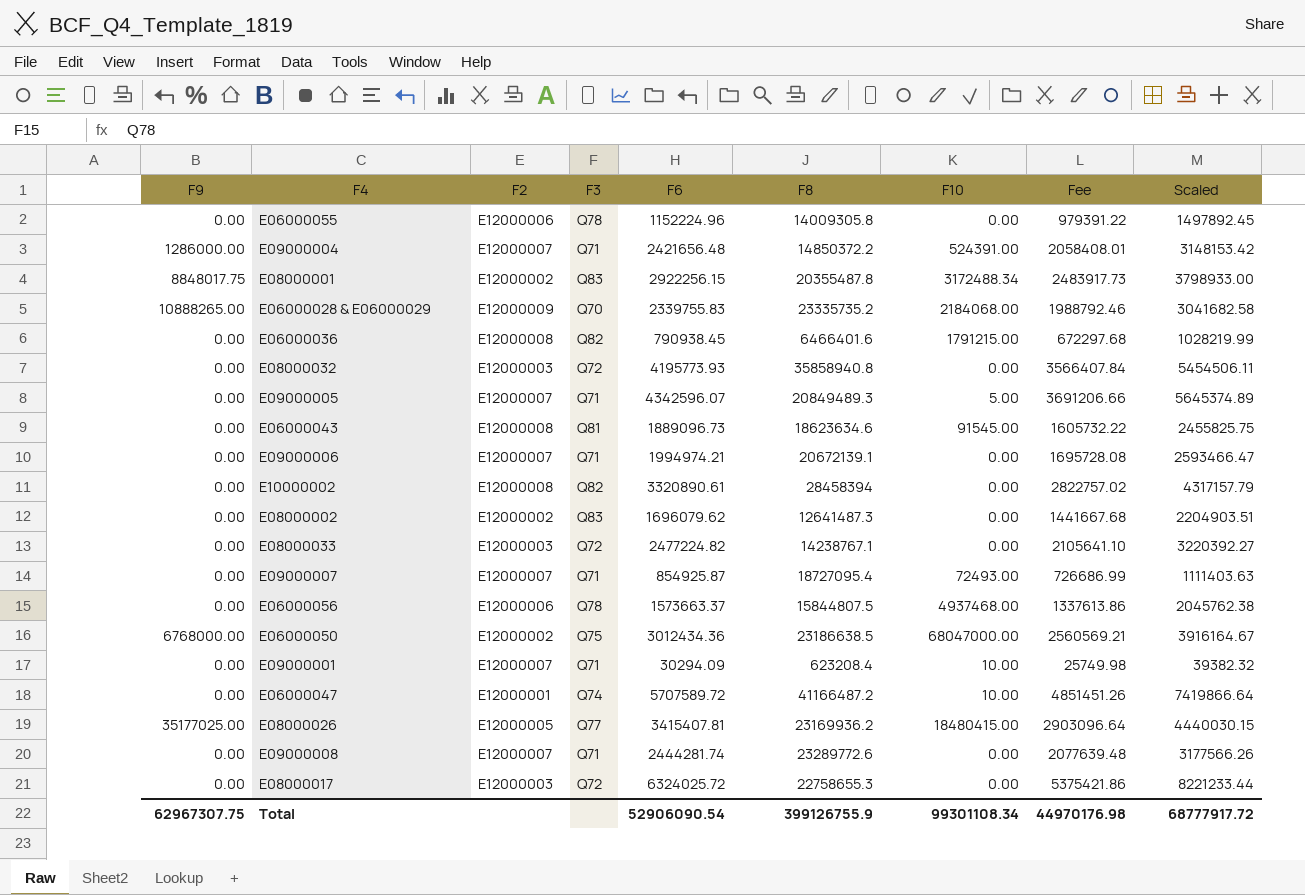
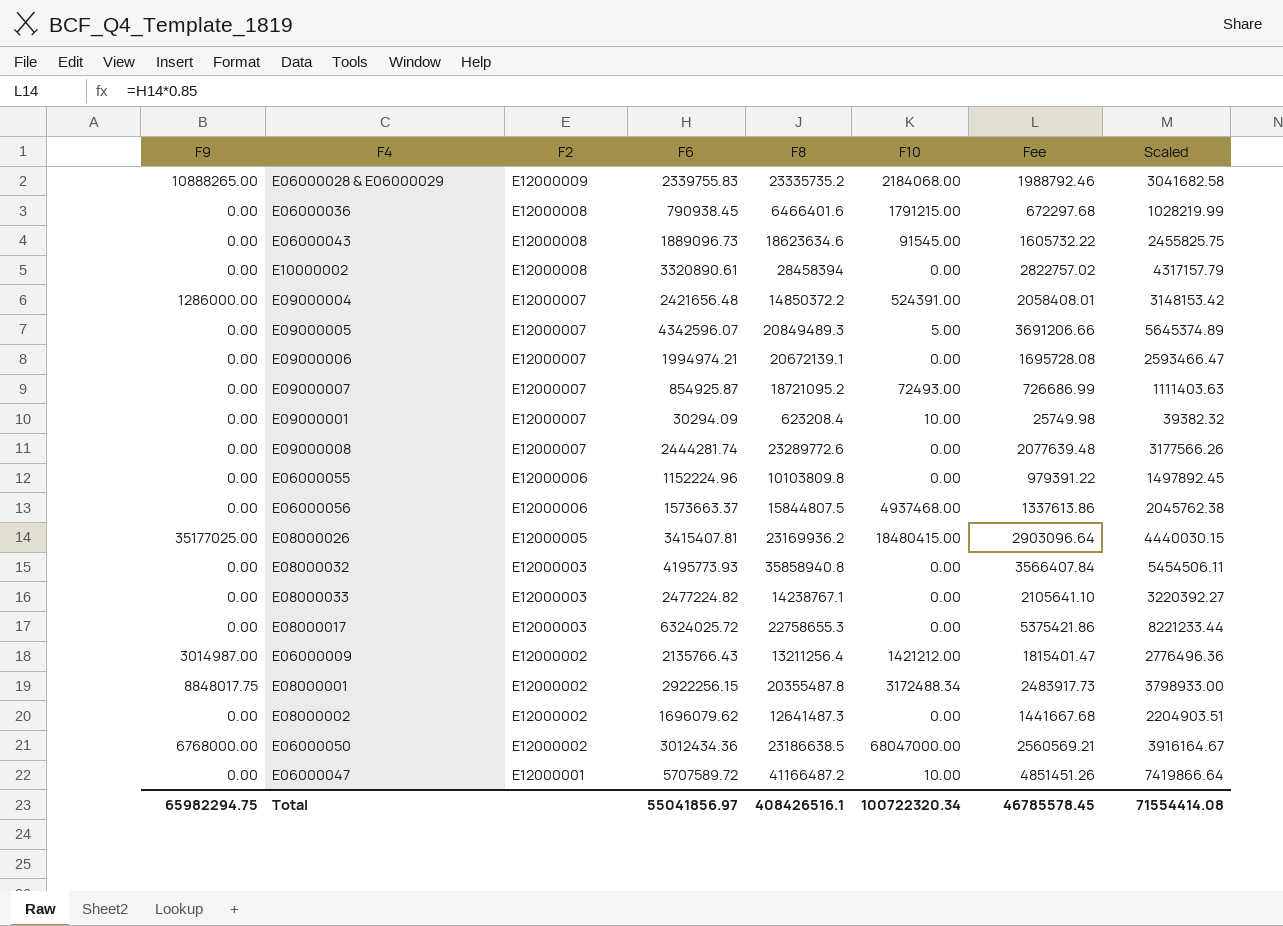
row order: none -> F2 descending
column F3 | position: 4 -> none
E09000007 | F8: 18727095.4 -> 18721095.2
E06000055 | F8: 14009305.8 -> 10103809.8
row E06000009: none -> 3014987.00 | E12000002 | 2135766.43 | 13211256.4 | 1421212.00 | 1815401.47 | 2776496.36
Total | F9: 62967307.75 -> 65982294.75
Total | F6: 52906090.54 -> 55041856.97
Total | F8: 399126755.9 -> 408426516.1
Total | F10: 99301108.34 -> 100722320.34
Total | Fee: 44970176.98 -> 46785578.45
Total | Scaled: 68777917.72 -> 71554414.08

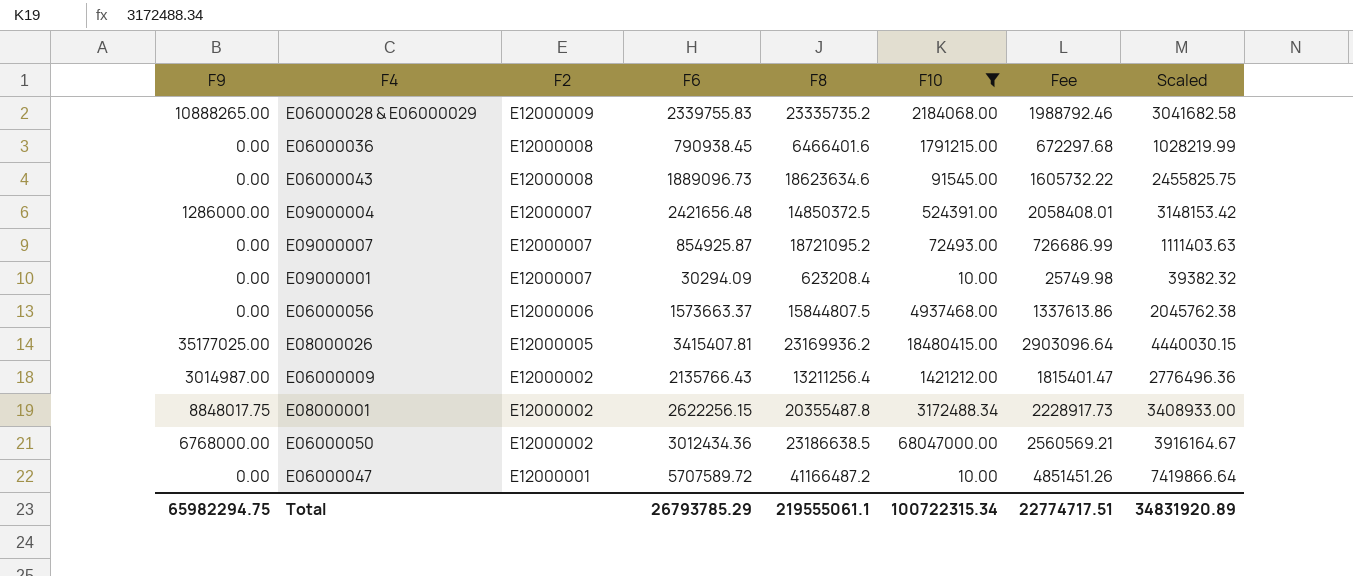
filter: none -> F10 >= 10.00
E09000004 | F8: 14850372.2 -> 14850372.5
E08000001 | F6: 2922256.15 -> 2622256.15
E08000001 | Fee: 2483917.73 -> 2228917.73
E08000001 | Scaled: 3798933.00 -> 3408933.00
Total | F6: 55041856.97 -> 26793785.29
Total | F8: 408426516.1 -> 219555061.1
Total | F10: 100722320.34 -> 100722315.34
Total | Fee: 46785578.45 -> 22774717.51
Total | Scaled: 71554414.08 -> 34831920.89

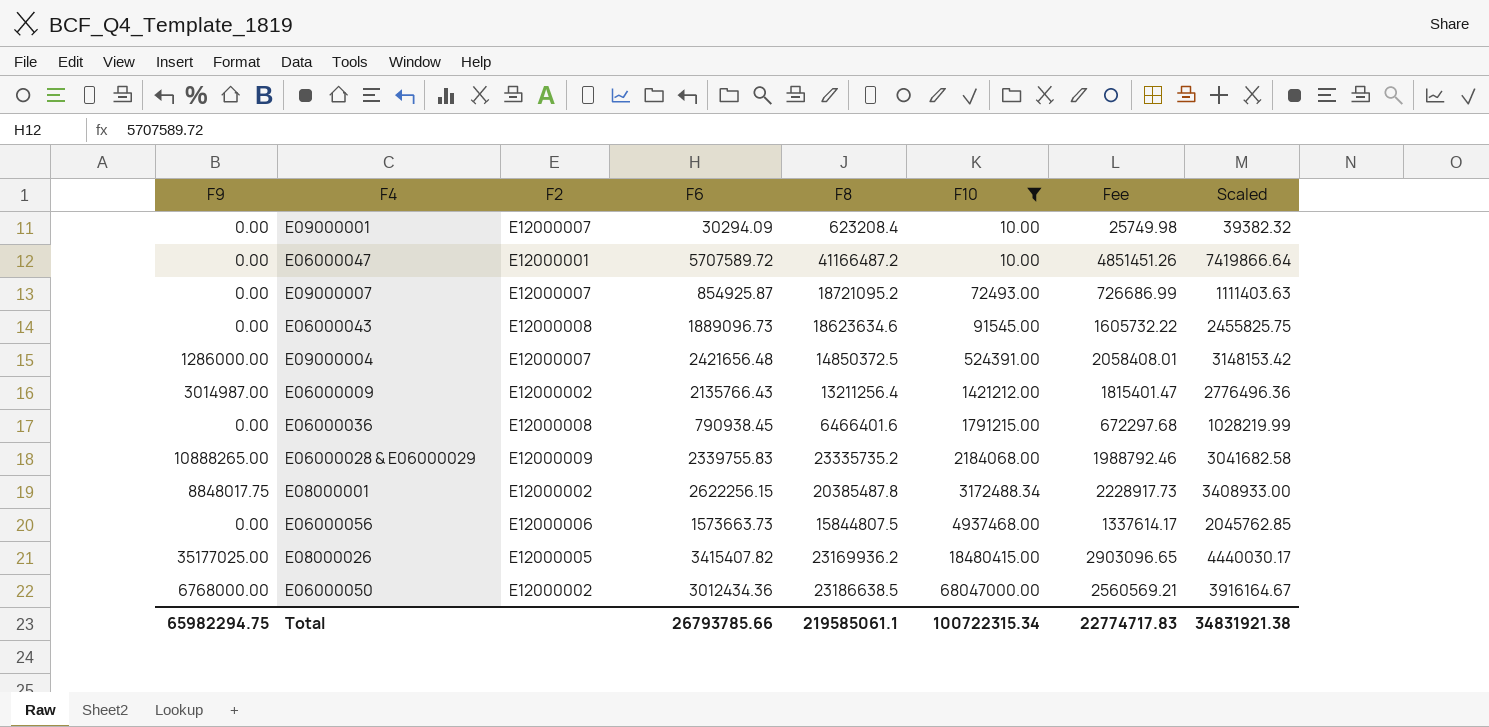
row order: F2 descending -> F10 ascending
E08000001 | F8: 20355487.8 -> 20385487.8
E06000056 | F6: 1573663.37 -> 1573663.73
E06000056 | Fee: 1337613.86 -> 1337614.17
E06000056 | Scaled: 2045762.38 -> 2045762.85
E08000026 | F6: 3415407.81 -> 3415407.82
E08000026 | Fee: 2903096.64 -> 2903096.65
E08000026 | Scaled: 4440030.15 -> 4440030.17
Total | F6: 26793785.29 -> 26793785.66
Total | F8: 219555061.1 -> 219585061.1
Total | Fee: 22774717.51 -> 22774717.83
Total | Scaled: 34831920.89 -> 34831921.38

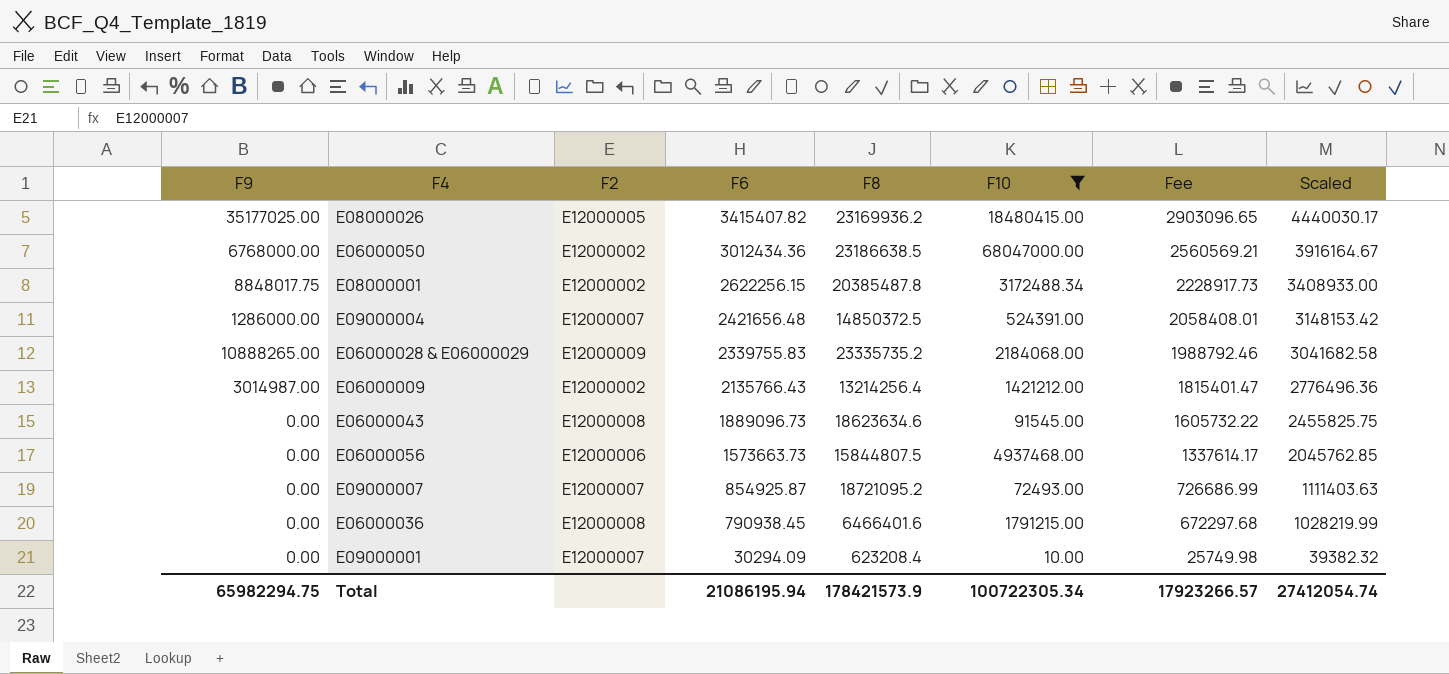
row order: F10 ascending -> F6 descending
row E06000047: 0.00 | E12000001 | 5707589.72 | 41166487.2 | 10.00 | 4851451.26 | 7419866.64 -> none
E06000009 | F8: 13211256.4 -> 13214256.4
Total | F6: 26793785.66 -> 21086195.94
Total | F8: 219585061.1 -> 178421573.9
Total | F10: 100722315.34 -> 100722305.34
Total | Fee: 22774717.83 -> 17923266.57
Total | Scaled: 34831921.38 -> 27412054.74

